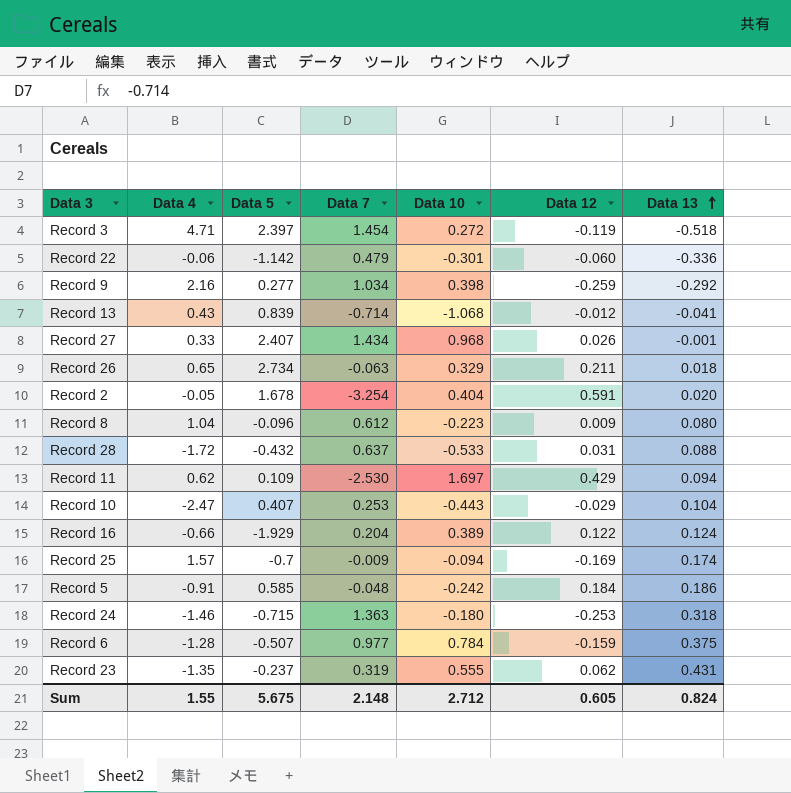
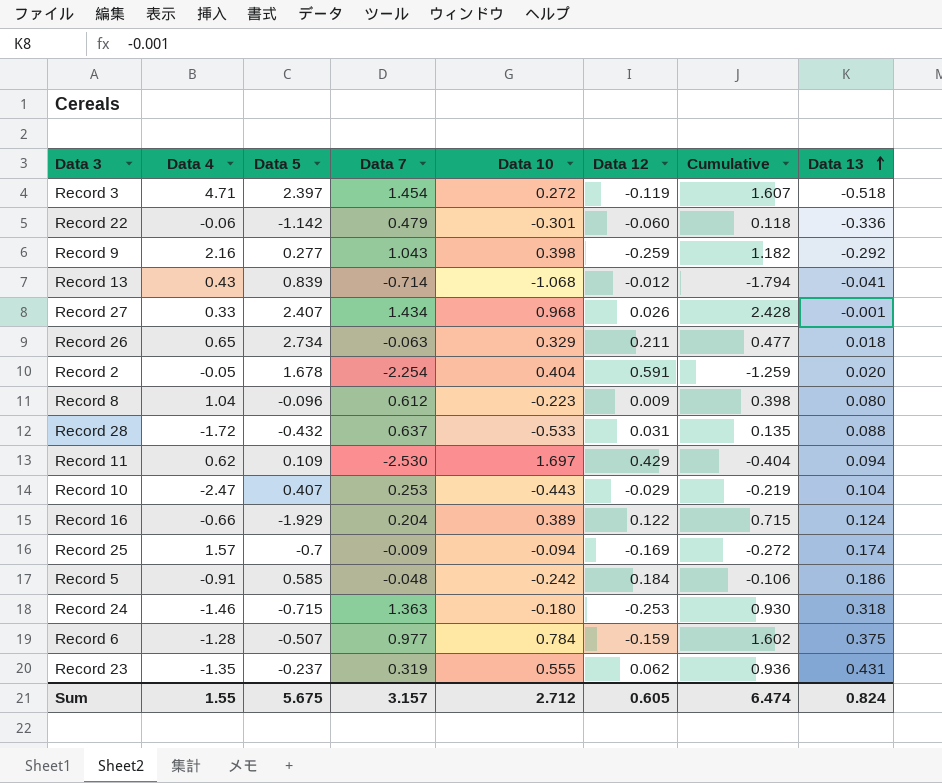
column Cumulative | formula: none -> [Data 7] + [Data 10] + [Data 12]
Record 9 | Data 7: 1.034 -> 1.043
Record 2 | Data 7: -3.254 -> -2.254
Sum | Data 7: 2.148 -> 3.157

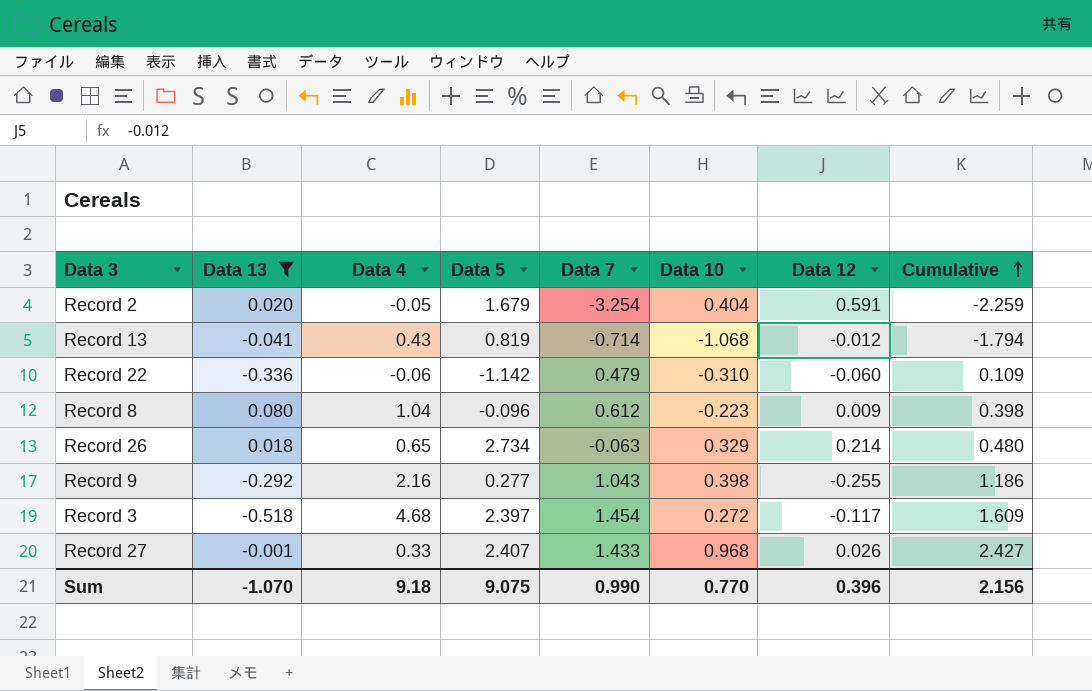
filter: none -> Data 13 <= 0.080
row order: Data 13 ascending -> Cumulative ascending
column Data 13 | position: 8 -> 2
Record 2 | Data 5: 1.678 -> 1.679
Record 2 | Data 7: -2.254 -> -3.254
Record 2 | Cumulative: -1.259 -> -2.259
Record 13 | Data 5: 0.839 -> 0.819
Record 22 | Data 10: -0.301 -> -0.310
Record 22 | Cumulative: 0.118 -> 0.109
Record 26 | Data 12: 0.211 -> 0.214
Record 26 | Cumulative: 0.477 -> 0.480
Record 9 | Data 12: -0.259 -> -0.255
Record 9 | Cumulative: 1.182 -> 1.186
Record 3 | Data 4: 4.71 -> 4.68
Record 3 | Data 12: -0.119 -> -0.117
Record 3 | Cumulative: 1.607 -> 1.609
Record 27 | Data 7: 1.434 -> 1.433
Record 27 | Cumulative: 2.428 -> 2.427
Sum | Data 13: 0.824 -> -1.070
Sum | Data 4: 1.55 -> 9.18
Sum | Data 5: 5.675 -> 9.075
Sum | Data 7: 3.157 -> 0.990
Sum | Data 10: 2.712 -> 0.770
Sum | Data 12: 0.605 -> 0.396
Sum | Cumulative: 6.474 -> 2.156

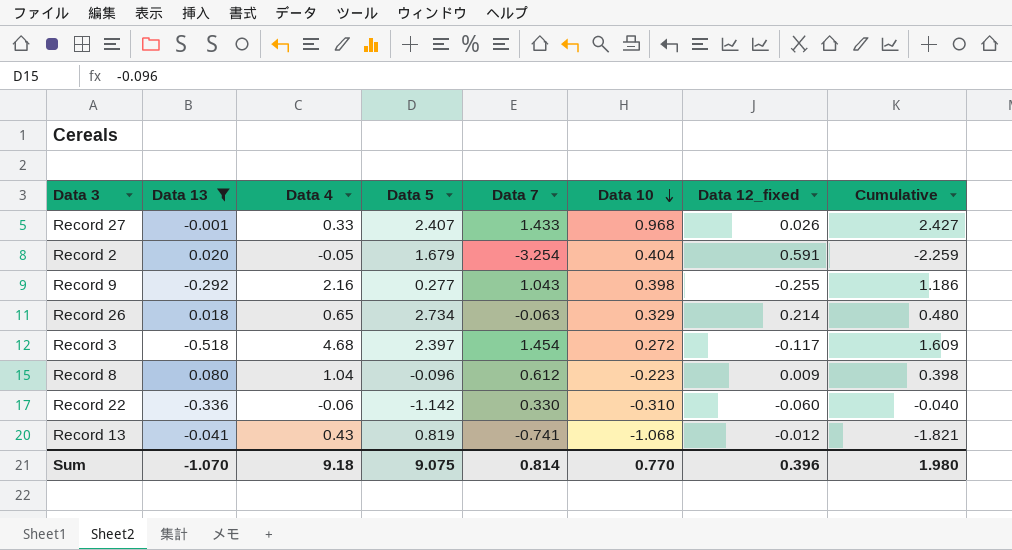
row order: Cumulative ascending -> Data 10 descending
column name: Data 12 -> Data 12_fixed
Record 22 | Data 7: 0.479 -> 0.330
Record 22 | Cumulative: 0.109 -> -0.040
Record 13 | Data 7: -0.714 -> -0.741
Record 13 | Cumulative: -1.794 -> -1.821
Sum | Data 7: 0.990 -> 0.814
Sum | Cumulative: 2.156 -> 1.980

